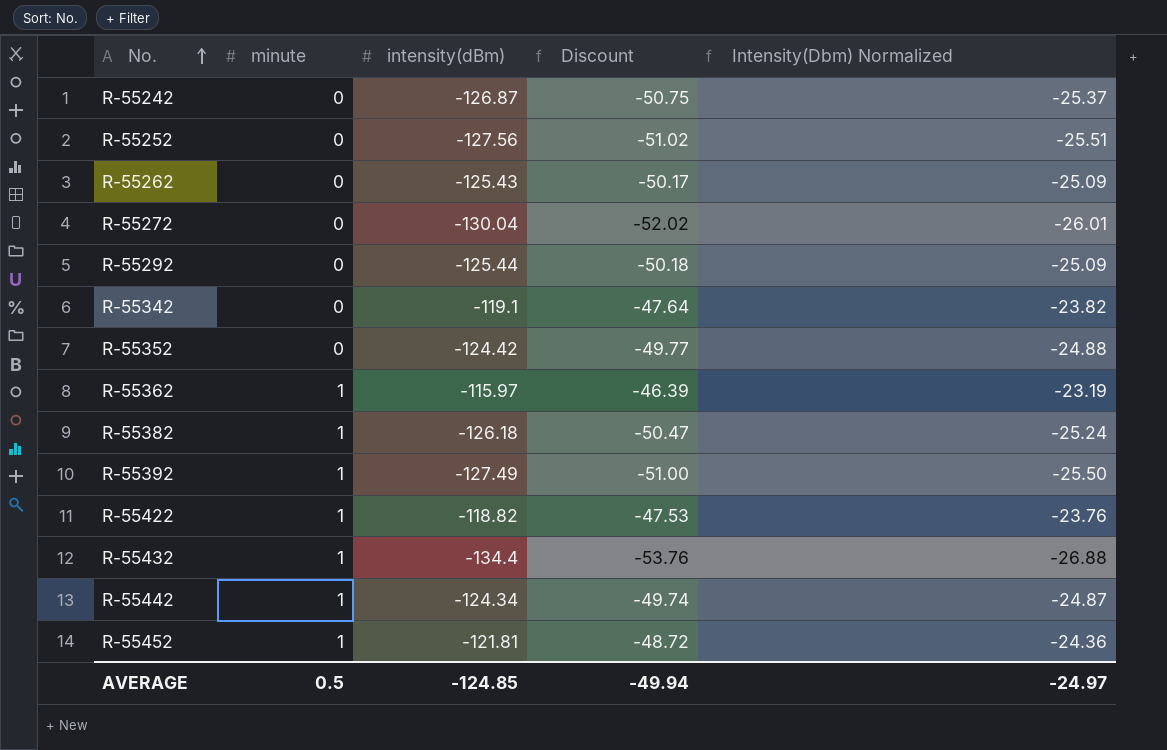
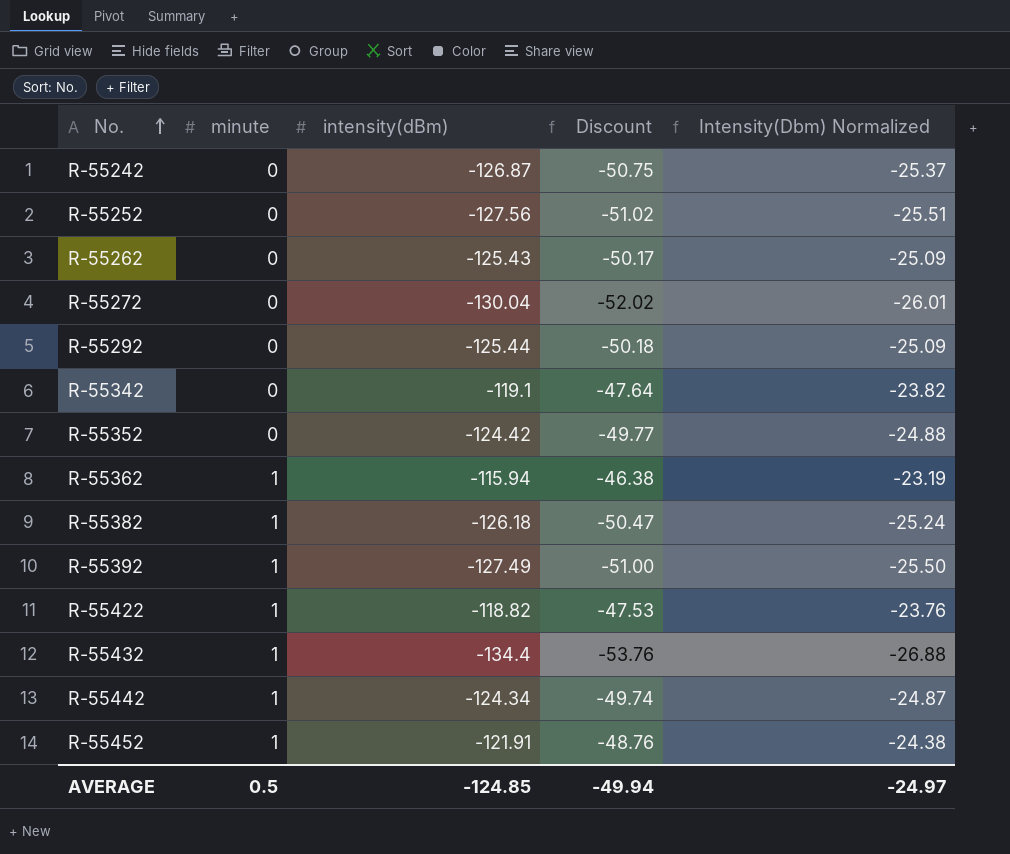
R-55362 | intensity(dBm): -115.97 -> -115.94
R-55362 | Discount: -46.39 -> -46.38
R-55452 | intensity(dBm): -121.81 -> -121.91
R-55452 | Discount: -48.72 -> -48.76
R-55452 | Intensity(Dbm) Normalized: -24.36 -> -24.38

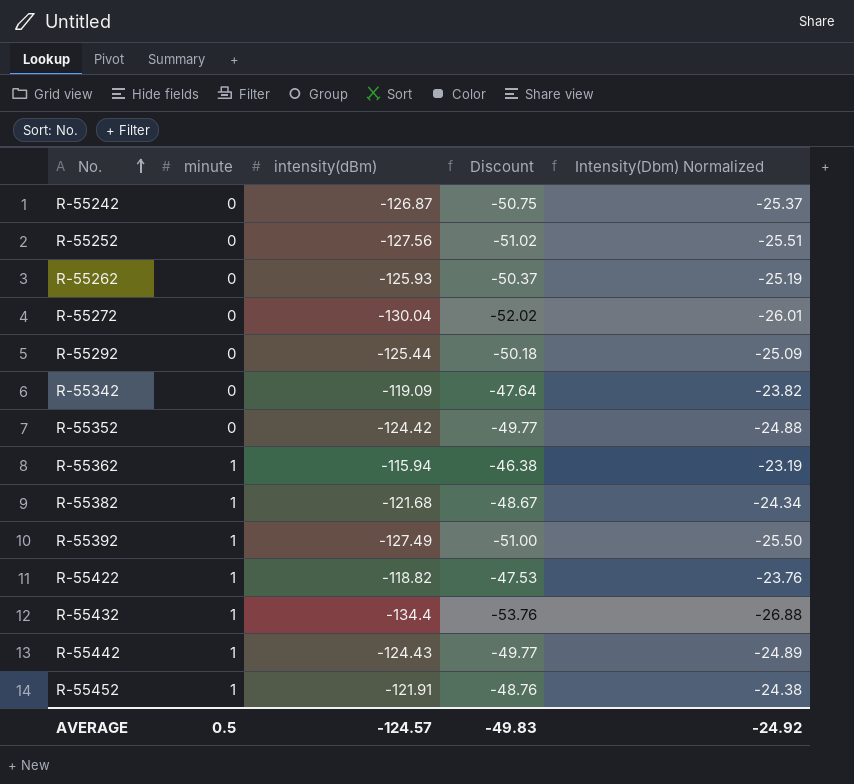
R-55262 | intensity(dBm): -125.43 -> -125.93
R-55262 | Discount: -50.17 -> -50.37
R-55262 | Intensity(Dbm) Normalized: -25.09 -> -25.19
R-55342 | intensity(dBm): -119.1 -> -119.09
R-55382 | intensity(dBm): -126.18 -> -121.68
R-55382 | Discount: -50.47 -> -48.67
R-55382 | Intensity(Dbm) Normalized: -25.24 -> -24.34
R-55442 | intensity(dBm): -124.34 -> -124.43
R-55442 | Discount: -49.74 -> -49.77
R-55442 | Intensity(Dbm) Normalized: -24.87 -> -24.89
AVERAGE | intensity(dBm): -124.85 -> -124.57
AVERAGE | Discount: -49.94 -> -49.83
AVERAGE | Intensity(Dbm) Normalized: -24.97 -> -24.92

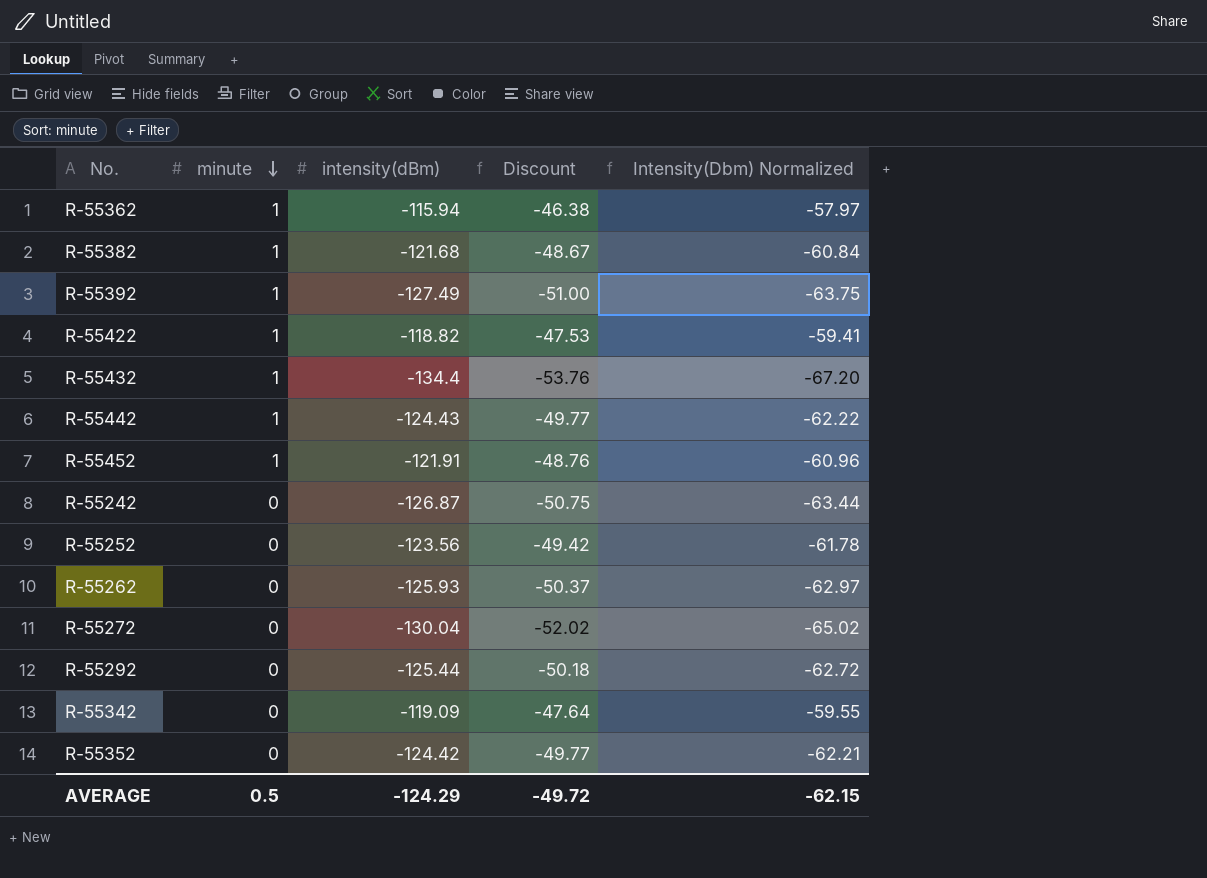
row order: No. ascending -> minute descending
column Intensity(Dbm) Normalized | formula: [intensity(dBm)] * 0.2 -> [intensity(dBm)] * 0.5
R-55252 | intensity(dBm): -127.56 -> -123.56
R-55252 | Discount: -51.02 -> -49.42
AVERAGE | intensity(dBm): -124.57 -> -124.29
AVERAGE | Discount: -49.83 -> -49.72
AVERAGE | Intensity(Dbm) Normalized: -24.92 -> -62.15

